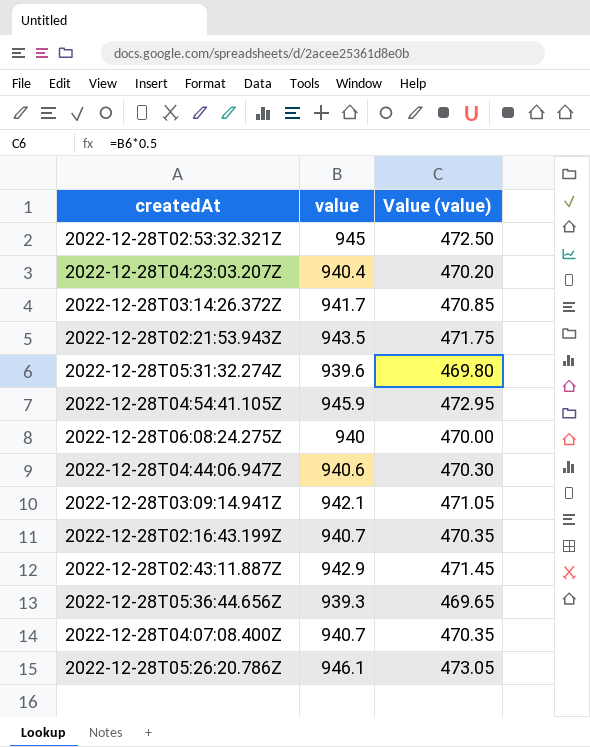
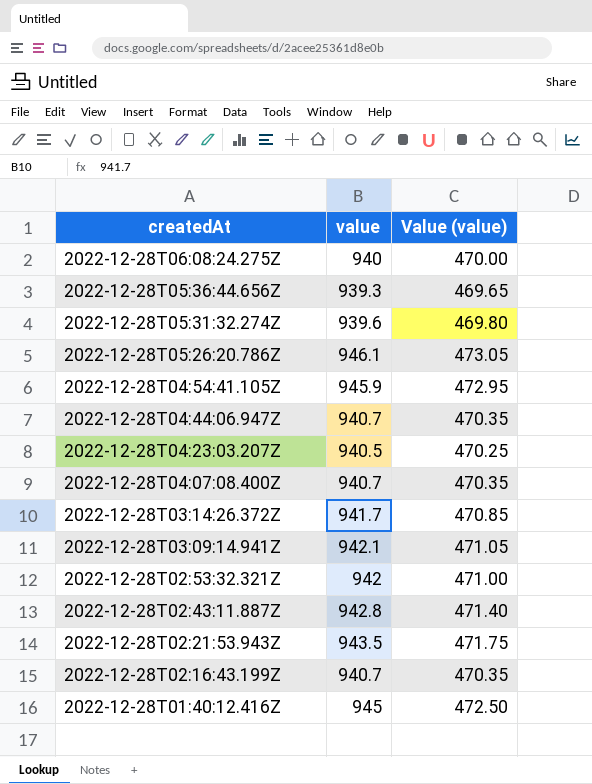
row order: none -> createdAt descending
2022-12-28T04:44:06.947Z | value: 940.6 -> 940.7
2022-12-28T04:44:06.947Z | Value (value): 470.30 -> 470.35
2022-12-28T04:23:03.207Z | value: 940.4 -> 940.5
2022-12-28T04:23:03.207Z | Value (value): 470.20 -> 470.25
2022-12-28T02:53:32.321Z | value: 945 -> 942
2022-12-28T02:53:32.321Z | Value (value): 472.50 -> 471.00
2022-12-28T02:43:11.887Z | value: 942.9 -> 942.8
2022-12-28T02:43:11.887Z | Value (value): 471.45 -> 471.40
row 2022-12-28T01:40:12.416Z: none -> 945 | 472.50

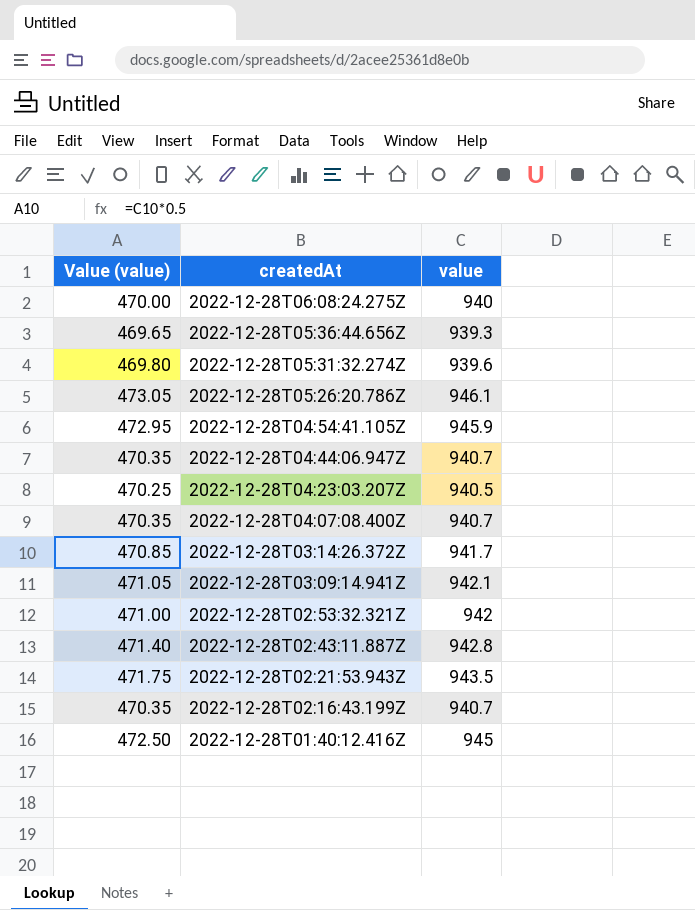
column Value (value) | position: 3 -> 1

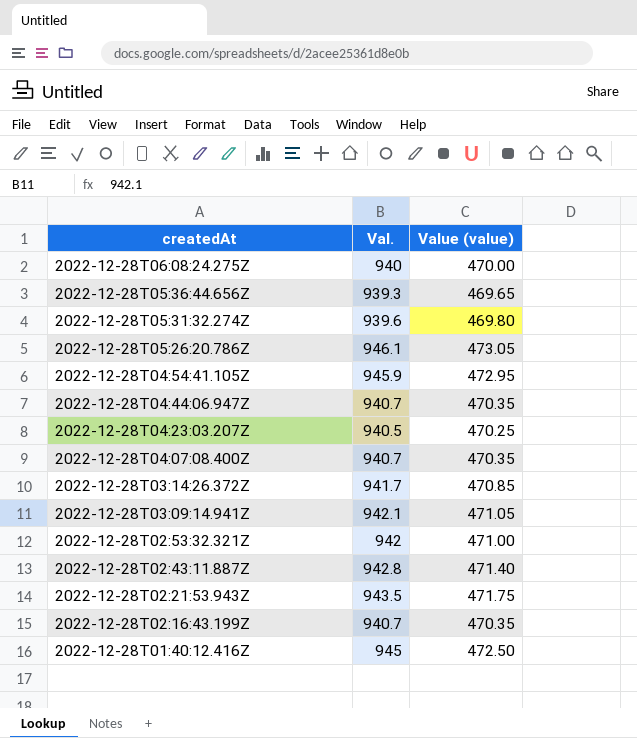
column name: value -> Val.
column Value (value) | position: 1 -> 3

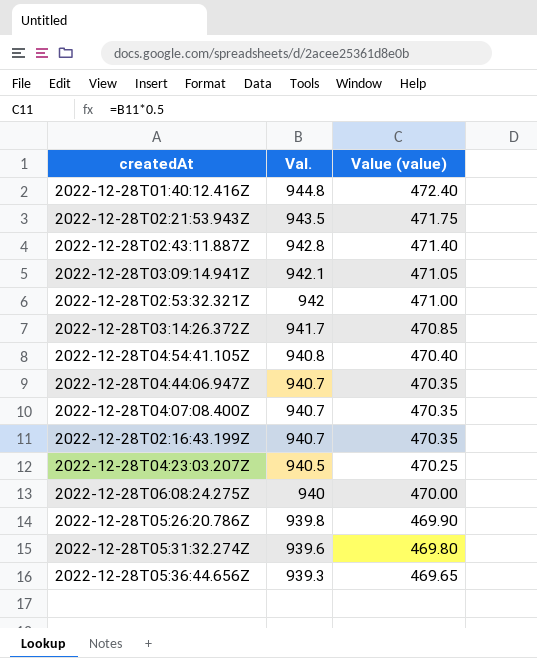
row order: createdAt descending -> Val. descending
2022-12-28T01:40:12.416Z | Val.: 945 -> 944.8
2022-12-28T01:40:12.416Z | Value (value): 472.50 -> 472.40
2022-12-28T04:54:41.105Z | Val.: 945.9 -> 940.8
2022-12-28T04:54:41.105Z | Value (value): 472.95 -> 470.40
2022-12-28T05:26:20.786Z | Val.: 946.1 -> 939.8
2022-12-28T05:26:20.786Z | Value (value): 473.05 -> 469.90

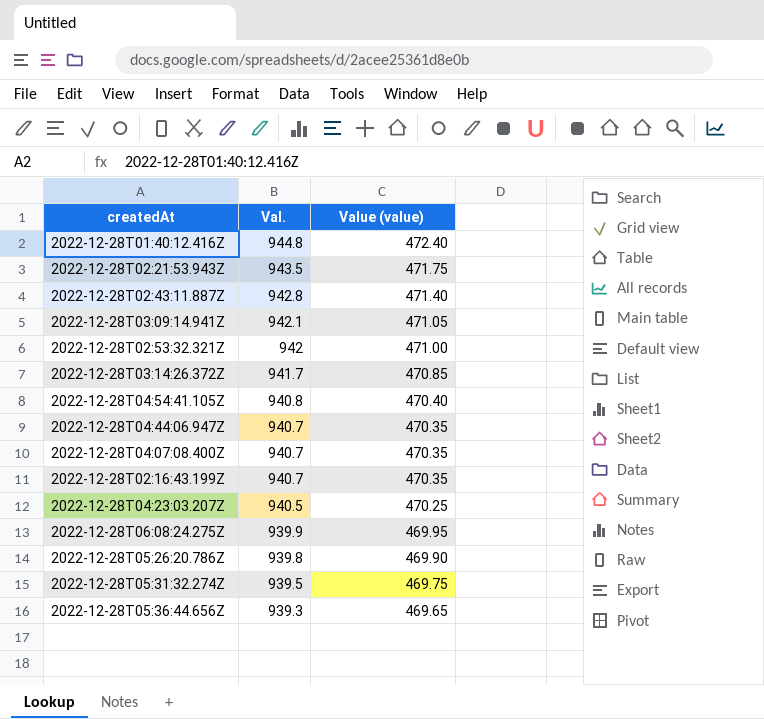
2022-12-28T06:08:24.275Z | Val.: 940 -> 939.9
2022-12-28T06:08:24.275Z | Value (value): 470.00 -> 469.95
2022-12-28T05:31:32.274Z | Val.: 939.6 -> 939.5
2022-12-28T05:31:32.274Z | Value (value): 469.80 -> 469.75

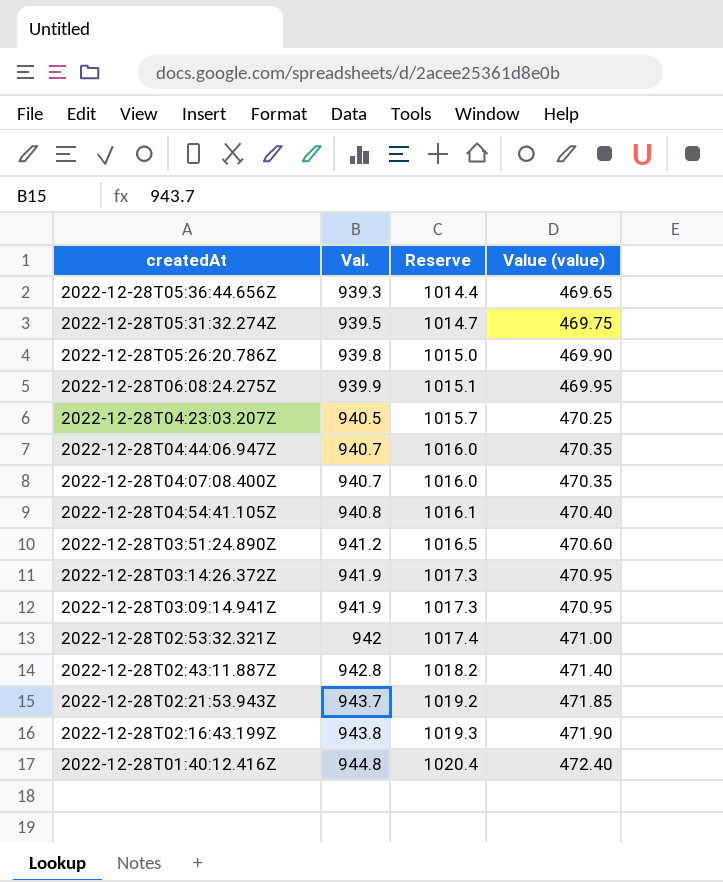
row order: Val. descending -> Val. ascending
column Reserve | formula: none -> [Val.] * 1.08
row 2022-12-28T03:51:24.890Z: none -> 941.2 | 1016.5 | 470.60
2022-12-28T03:14:26.372Z | Val.: 941.7 -> 941.9
2022-12-28T03:14:26.372Z | Value (value): 470.85 -> 470.95
2022-12-28T03:09:14.941Z | Val.: 942.1 -> 941.9
2022-12-28T03:09:14.941Z | Value (value): 471.05 -> 470.95
2022-12-28T02:21:53.943Z | Val.: 943.5 -> 943.7
2022-12-28T02:21:53.943Z | Value (value): 471.75 -> 471.85
2022-12-28T02:16:43.199Z | Val.: 940.7 -> 943.8
2022-12-28T02:16:43.199Z | Value (value): 470.35 -> 471.90

